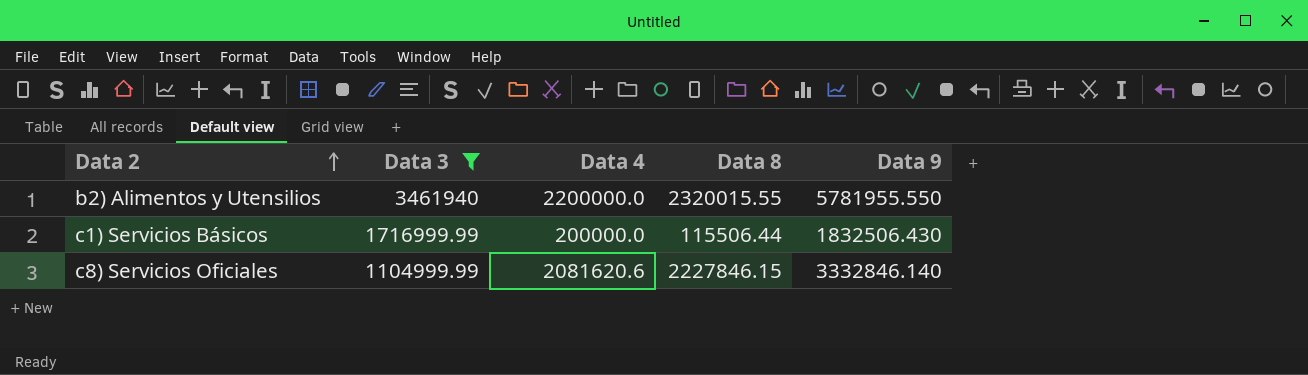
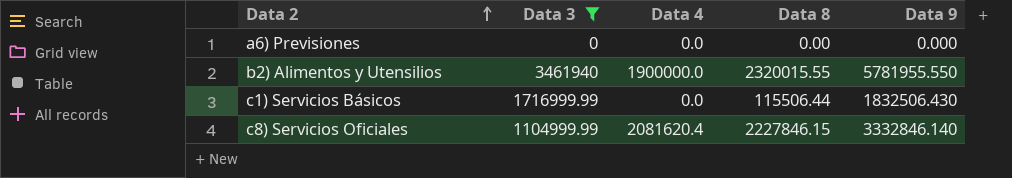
row a6) Previsiones: none -> 0 | 0.0 | 0.00 | 0.000
b2) Alimentos y Utensilios | Data 4: 2200000.0 -> 1900000.0
c1) Servicios Básicos | Data 4: 200000.0 -> 0.0
c8) Servicios Oficiales | Data 4: 2081620.6 -> 2081620.4

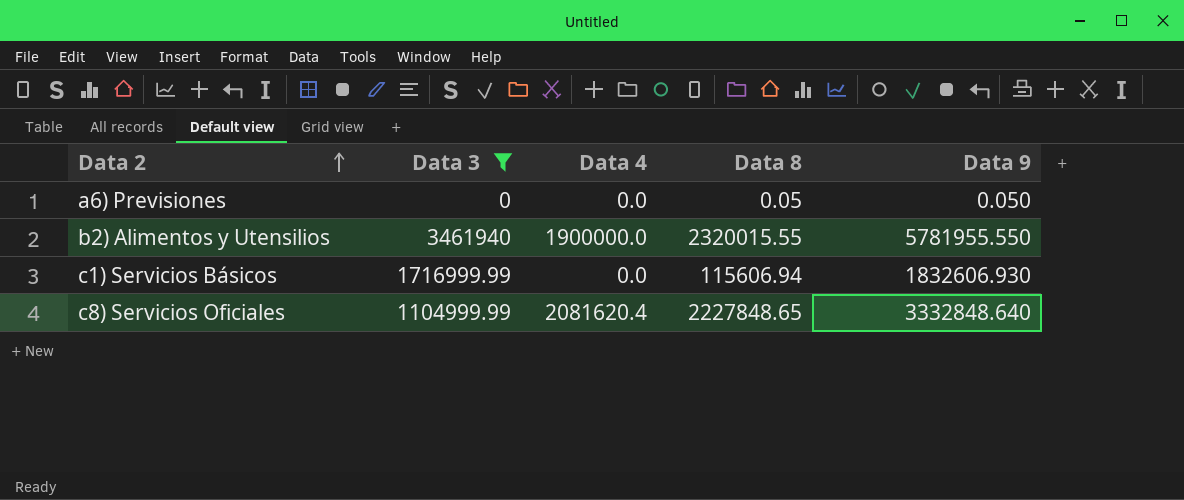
a6) Previsiones | Data 8: 0.00 -> 0.05
a6) Previsiones | Data 9: 0.000 -> 0.050
c1) Servicios Básicos | Data 8: 115506.44 -> 115606.94
c1) Servicios Básicos | Data 9: 1832506.430 -> 1832606.930
c8) Servicios Oficiales | Data 8: 2227846.15 -> 2227848.65
c8) Servicios Oficiales | Data 9: 3332846.140 -> 3332848.640

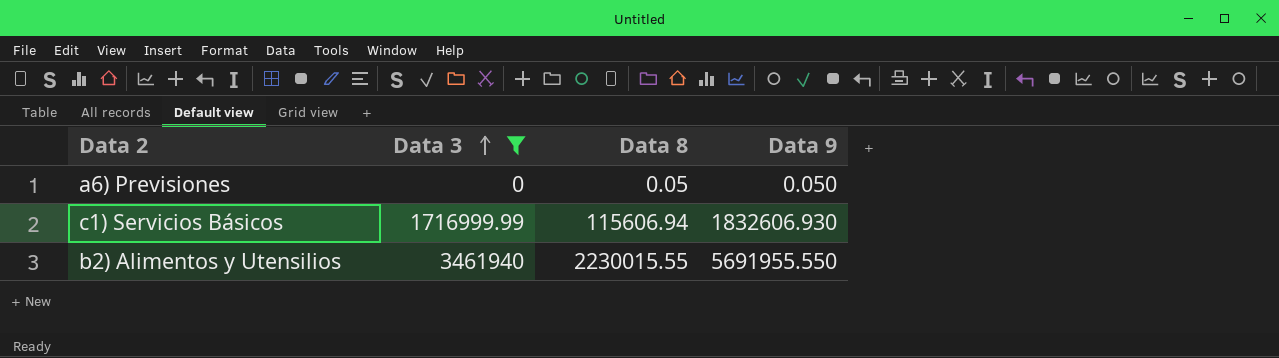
row order: Data 2 ascending -> Data 3 ascending
column Data 4 | position: 3 -> none
row c8) Servicios Oficiales: 1104999.99 | 2081620.4 | 2227848.65 | 3332848.640 -> none
b2) Alimentos y Utensilios | Data 8: 2320015.55 -> 2230015.55
b2) Alimentos y Utensilios | Data 9: 5781955.550 -> 5691955.550

